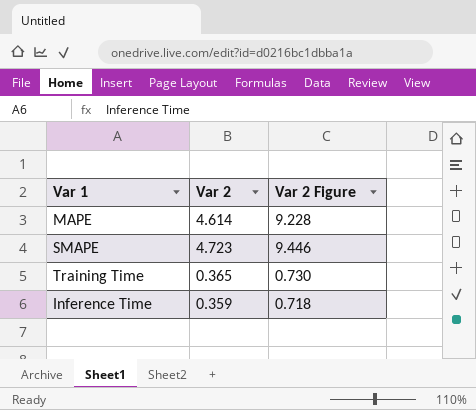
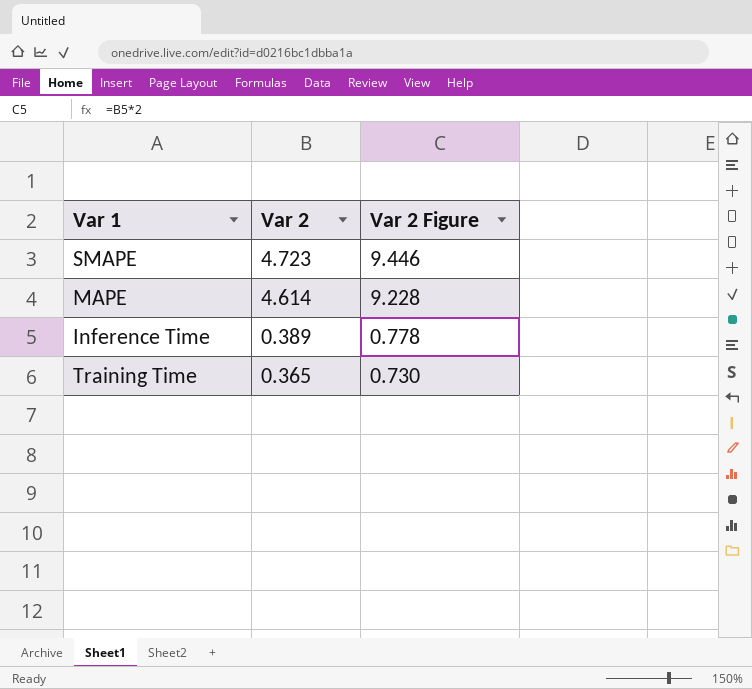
row order: none -> Var 2 descending
Inference Time | Var 2: 0.359 -> 0.389
Inference Time | Var 2 Figure: 0.718 -> 0.778

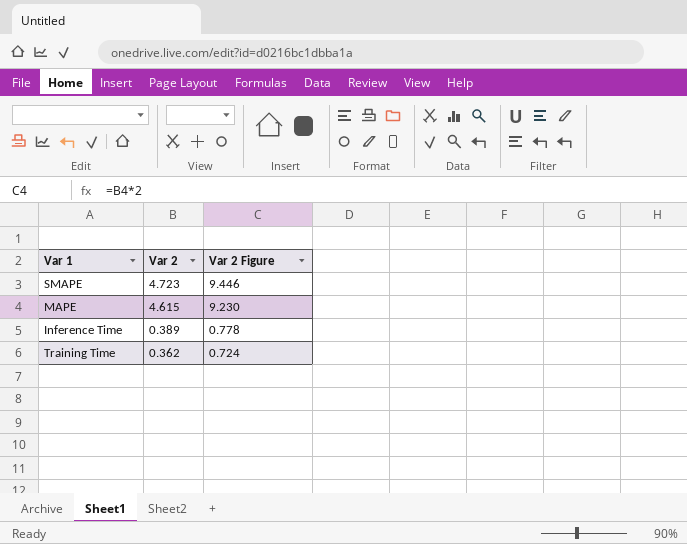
MAPE | Var 2: 4.614 -> 4.615
MAPE | Var 2 Figure: 9.228 -> 9.230
Training Time | Var 2: 0.365 -> 0.362
Training Time | Var 2 Figure: 0.730 -> 0.724

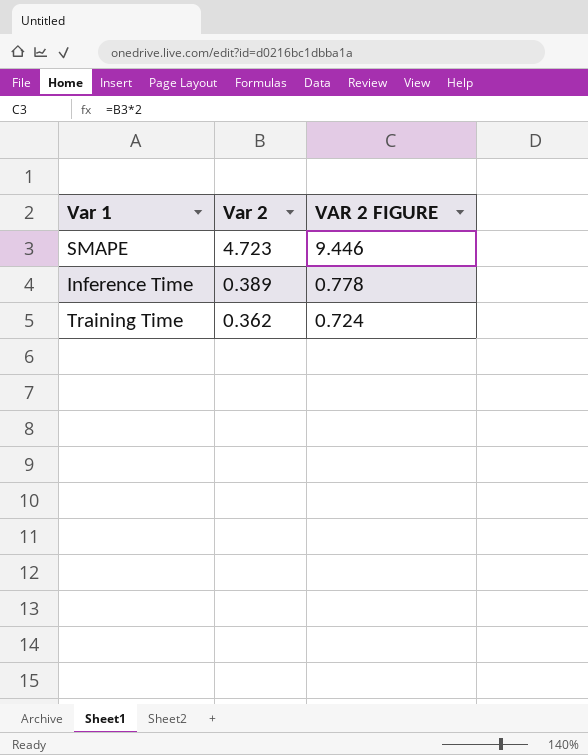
column name: Var 2 Figure -> VAR 2 FIGURE
row MAPE: 4.615 | 9.230 -> none

